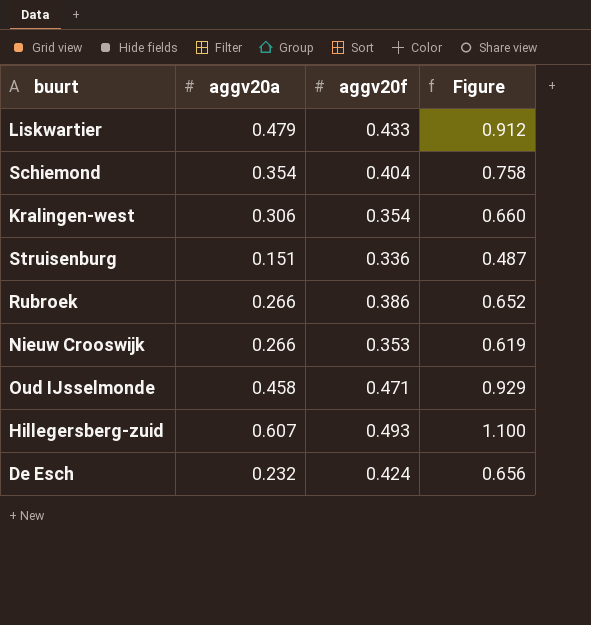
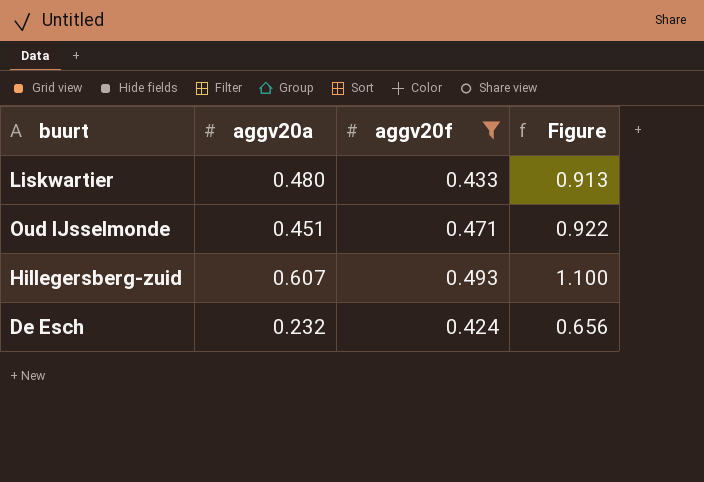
filter: none -> aggv20f >= 0.424
Liskwartier | aggv20a: 0.479 -> 0.480
Liskwartier | Figure: 0.912 -> 0.913
Oud IJsselmonde | aggv20a: 0.458 -> 0.451
Oud IJsselmonde | Figure: 0.929 -> 0.922

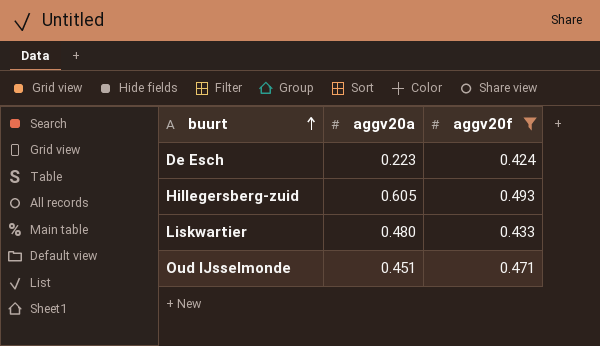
row order: none -> buurt ascending
column Figure | formula: [aggv20a] + [aggv20f] -> none
De Esch | aggv20a: 0.232 -> 0.223
Hillegersberg-zuid | aggv20a: 0.607 -> 0.605

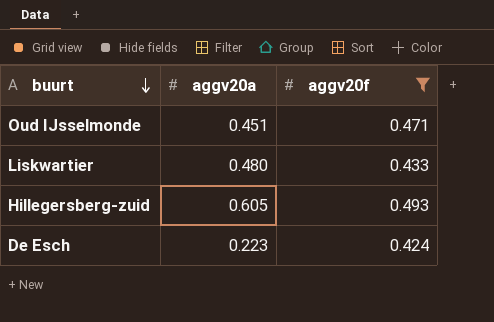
row order: buurt ascending -> buurt descending

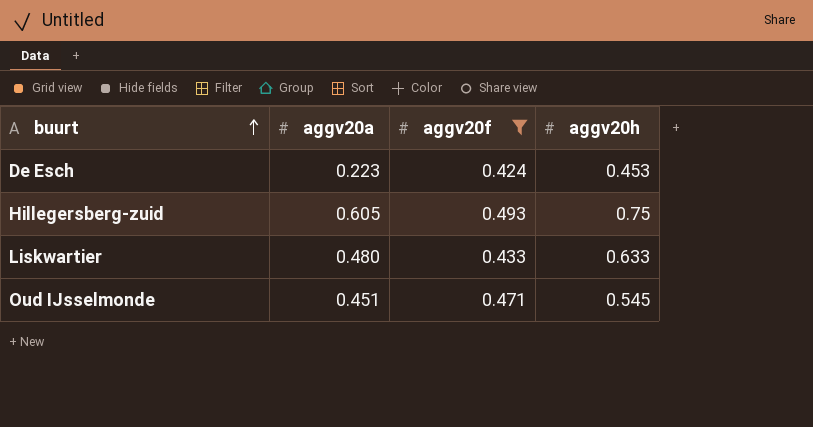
row order: buurt descending -> buurt ascending
column aggv20h | position: none -> 4

